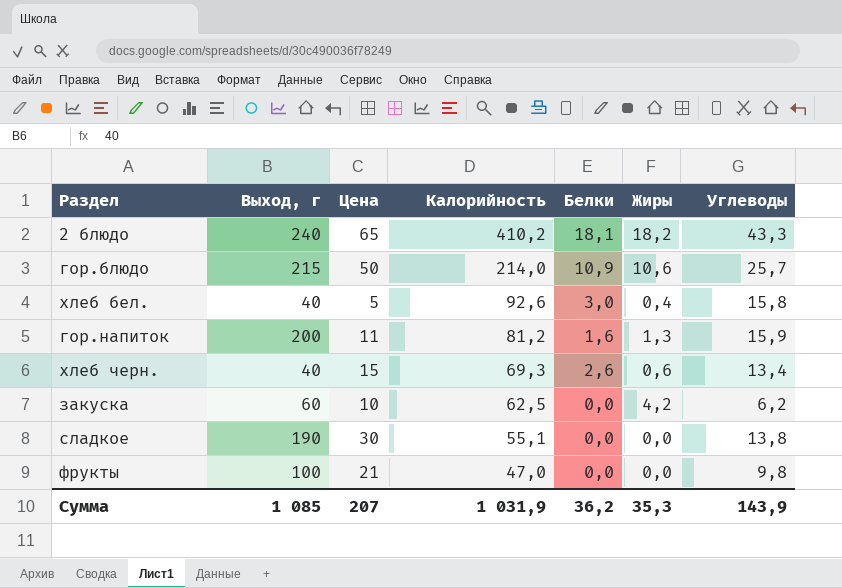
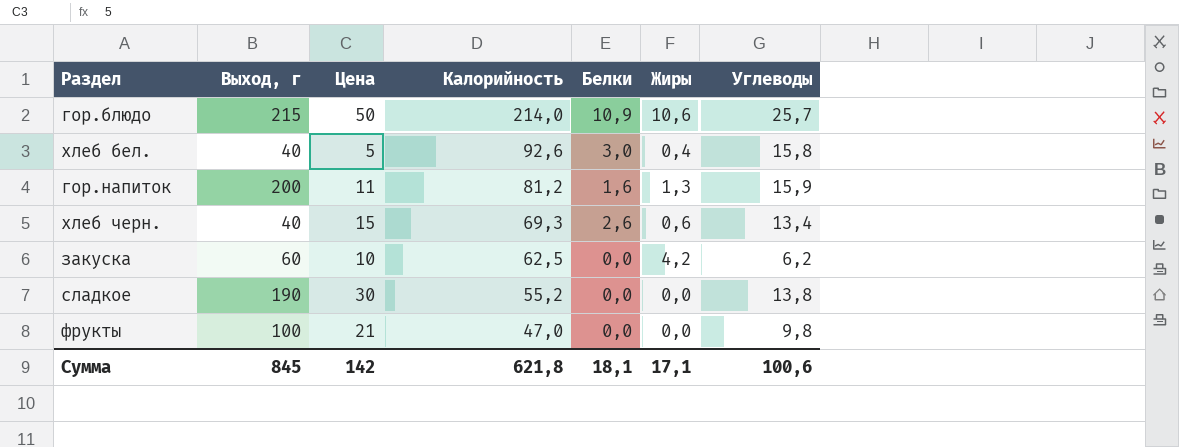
row 2 блюдо: 240 | 65 | 410,2 | 18,1 | 18,2 | 43,3 -> none
сладкое | Калорийность: 55,1 -> 55,2
Сумма | Выход, г: 1 085 -> 845
Сумма | Цена: 207 -> 142
Сумма | Калорийность: 1 031,9 -> 621,8
Сумма | Белки: 36,2 -> 18,1
Сумма | Жиры: 35,3 -> 17,1
Сумма | Углеводы: 143,9 -> 100,6

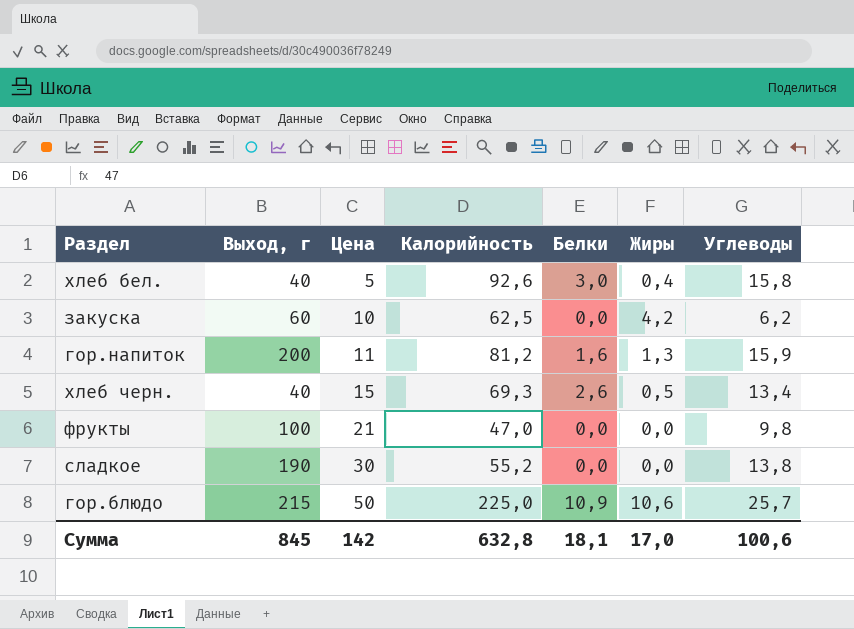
row order: Калорийность descending -> Цена ascending
хлеб черн. | Жиры: 0,6 -> 0,5
гор.блюдо | Калорийность: 214,0 -> 225,0
Сумма | Калорийность: 621,8 -> 632,8
Сумма | Жиры: 17,1 -> 17,0

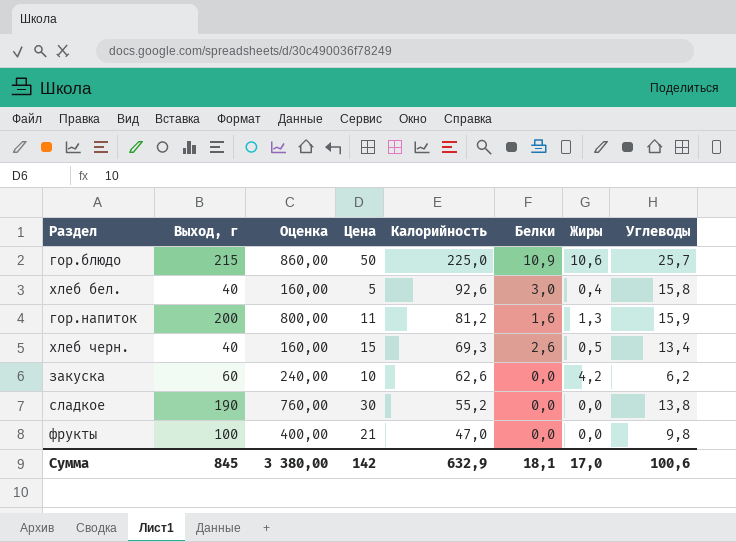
row order: Цена ascending -> Калорийность descending
column Оценка | formula: none -> [Выход, г] * 4
закуска | Калорийность: 62,5 -> 62,6
Сумма | Калорийность: 632,8 -> 632,9

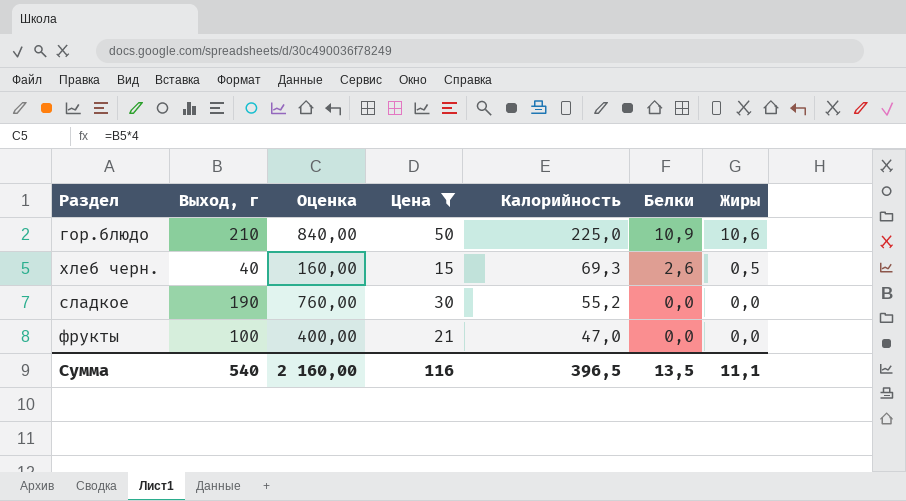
filter: none -> Цена >= 15
column Углеводы | position: 8 -> none
гор.блюдо | Выход, г: 215 -> 210
гор.блюдо | Оценка: 860,00 -> 840,00
Сумма | Выход, г: 845 -> 540
Сумма | Оценка: 3 380,00 -> 2 160,00
Сумма | Цена: 142 -> 116
Сумма | Калорийность: 632,9 -> 396,5
Сумма | Белки: 18,1 -> 13,5
Сумма | Жиры: 17,0 -> 11,1

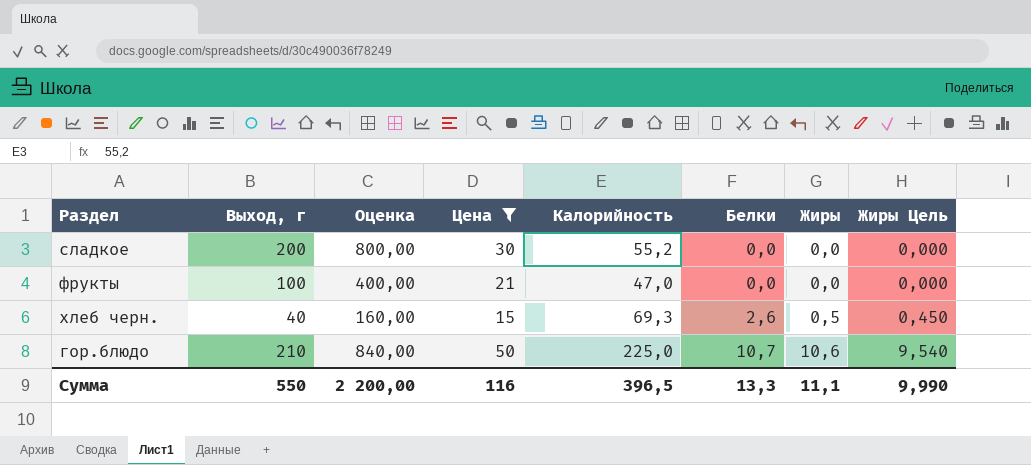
row order: Калорийность descending -> Белки ascending
column Жиры Цель | formula: none -> [Жиры] * 0,9
сладкое | Выход, г: 190 -> 200
сладкое | Оценка: 760,00 -> 800,00
гор.блюдо | Белки: 10,9 -> 10,7
Сумма | Выход, г: 540 -> 550
Сумма | Оценка: 2 160,00 -> 2 200,00
Сумма | Белки: 13,5 -> 13,3

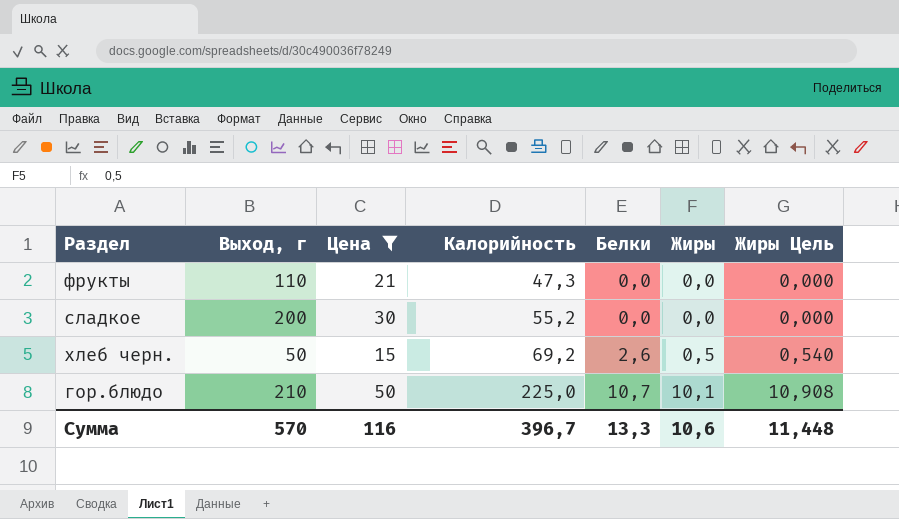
row order: Белки ascending -> Калорийность ascending
column Оценка | formula: [Выход, г] * 4 -> none
column Жиры Цель | formula: [Жиры] * 0,9 -> [Жиры] * 1,08
фрукты | Выход, г: 100 -> 110
фрукты | Калорийность: 47,0 -> 47,3
хлеб черн. | Выход, г: 40 -> 50
хлеб черн. | Калорийность: 69,3 -> 69,2
гор.блюдо | Жиры: 10,6 -> 10,1
Сумма | Выход, г: 550 -> 570
Сумма | Калорийность: 396,5 -> 396,7
Сумма | Жиры: 11,1 -> 10,6
Сумма | Жиры Цель: 9,990 -> 11,448

